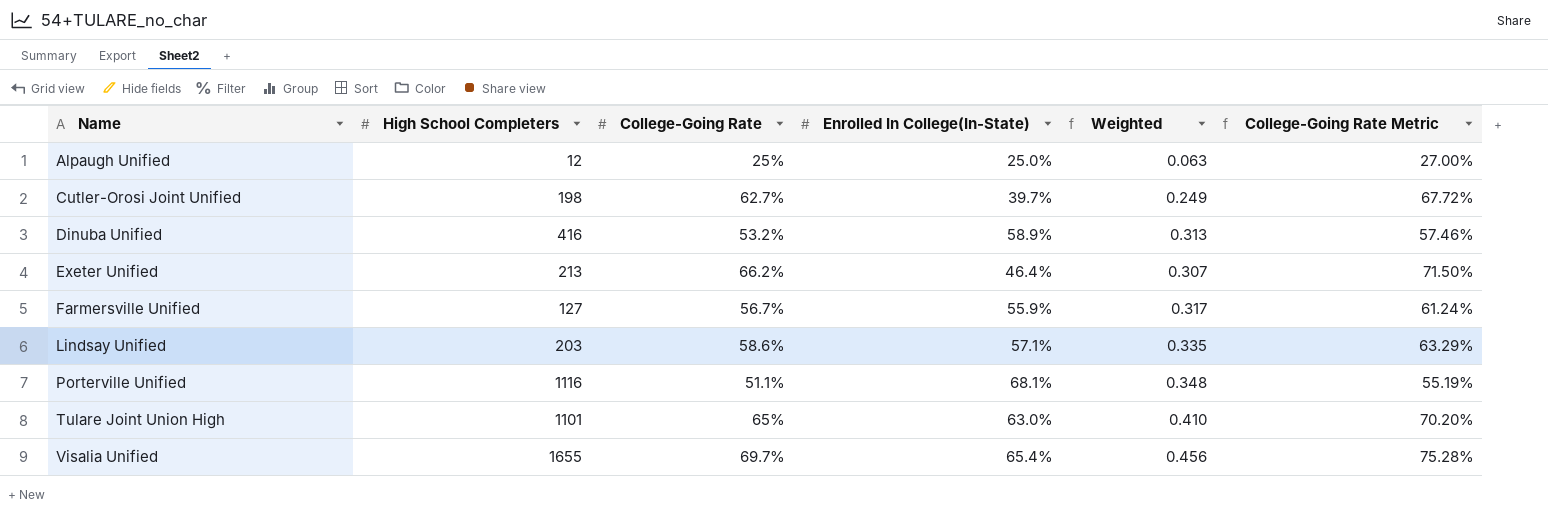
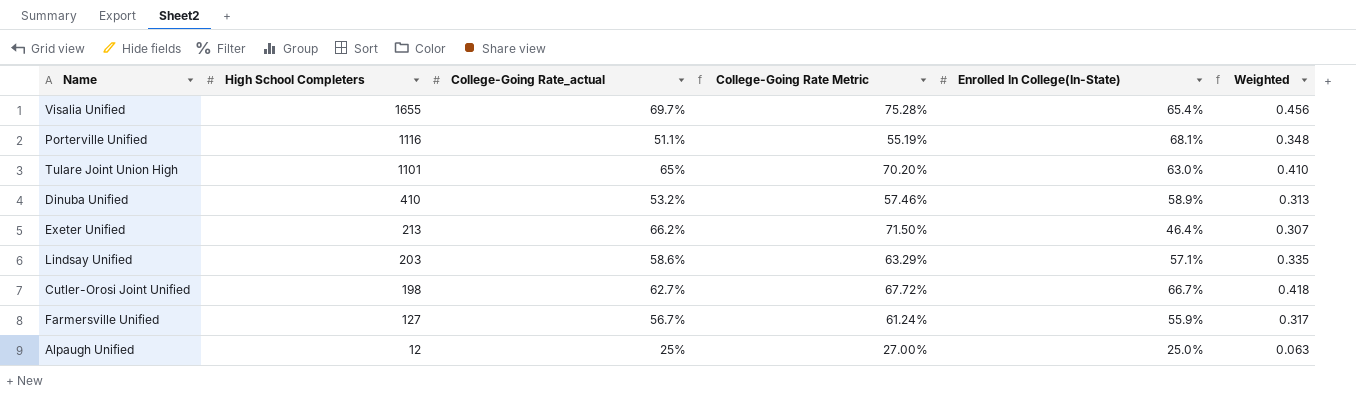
row order: Name ascending -> High School Completers descending
column name: College-Going Rate -> College-Going Rate_actual
column College-Going Rate Metric | position: 6 -> 4
Dinuba Unified | High School Completers: 416 -> 410
Cutler-Orosi Joint Unified | Enrolled In College(In-State): 39.7% -> 66.7%
Cutler-Orosi Joint Unified | Weighted: 0.249 -> 0.418

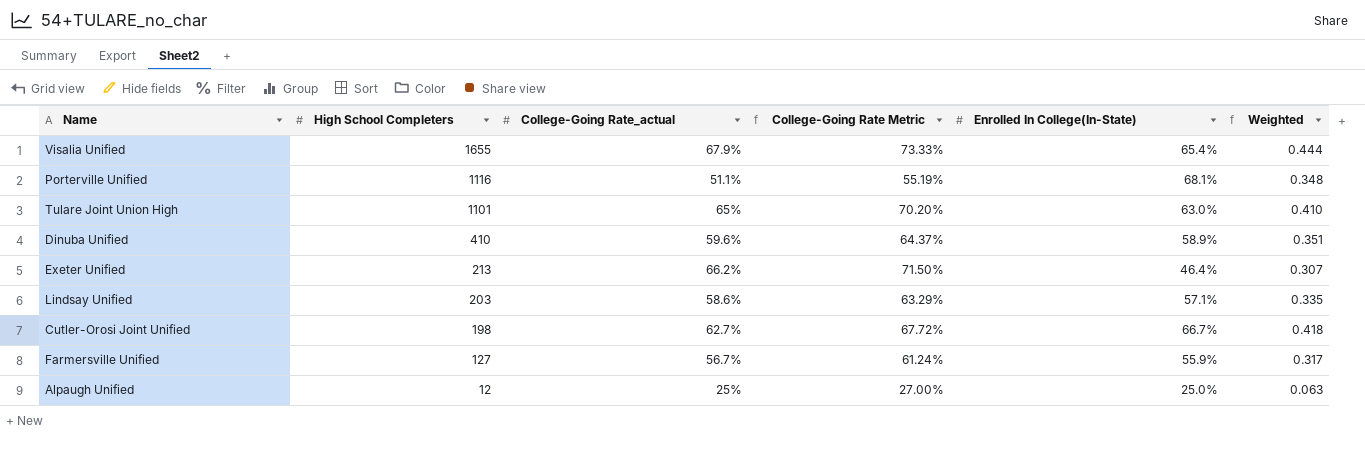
Visalia Unified | College-Going Rate_actual: 69.7% -> 67.9%
Visalia Unified | College-Going Rate Metric: 75.28% -> 73.33%
Visalia Unified | Weighted: 0.456 -> 0.444
Dinuba Unified | College-Going Rate_actual: 53.2% -> 59.6%
Dinuba Unified | College-Going Rate Metric: 57.46% -> 64.37%
Dinuba Unified | Weighted: 0.313 -> 0.351

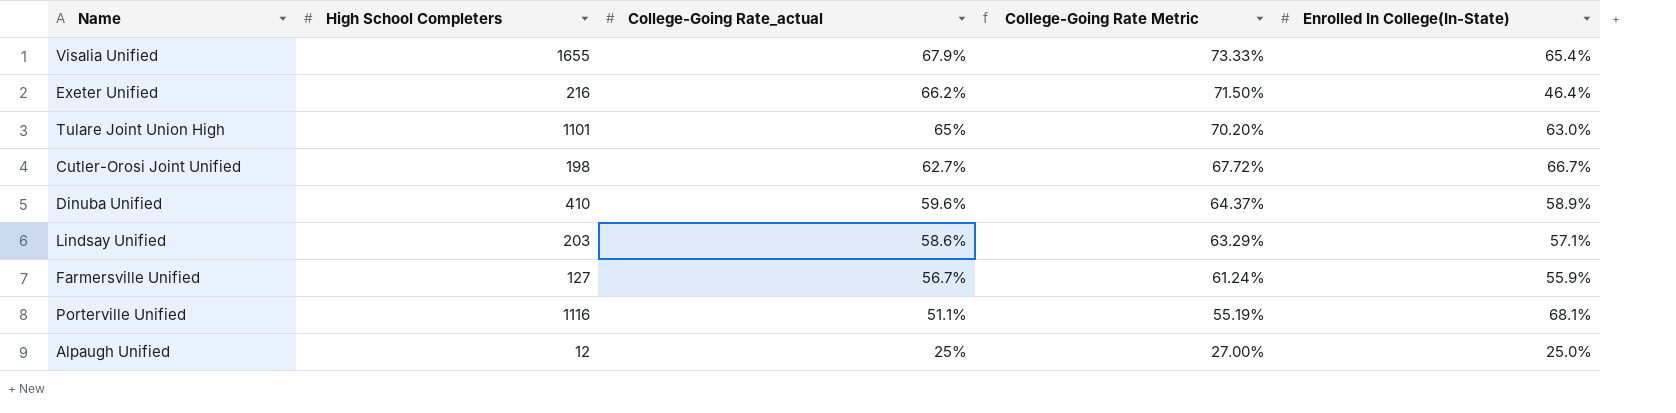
row order: High School Completers descending -> College-Going Rate_actual descending
column Weighted | formula: [College-Going Rate_actual] * [Enrolled In College(In-State)] -> none
Exeter Unified | High School Completers: 213 -> 216

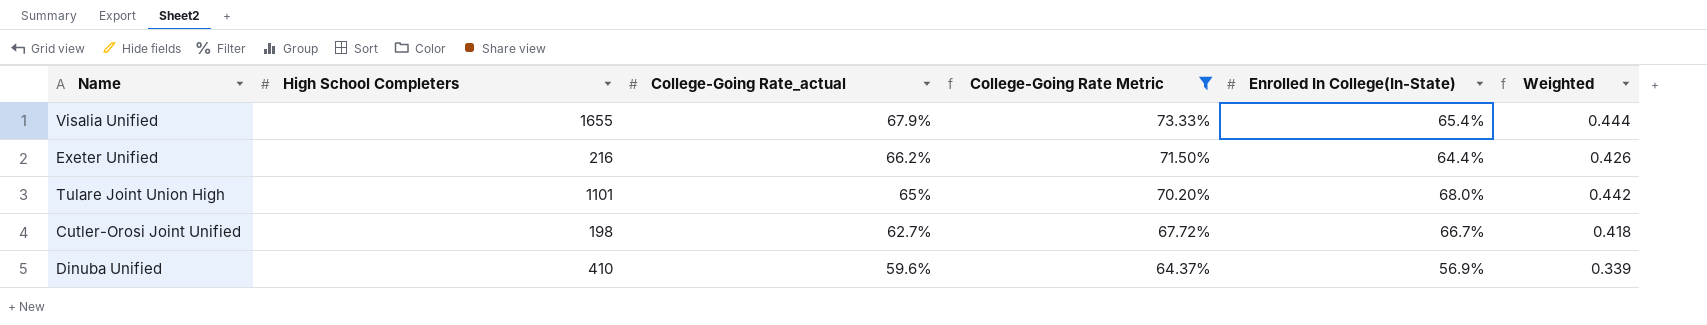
filter: none -> College-Going Rate Metric >= 64.37%
column Weighted | formula: none -> [College-Going Rate_actual] * [Enrolled In College(In-State)]
Exeter Unified | Enrolled In College(In-State): 46.4% -> 64.4%
Tulare Joint Union High | Enrolled In College(In-State): 63.0% -> 68.0%
Dinuba Unified | Enrolled In College(In-State): 58.9% -> 56.9%

